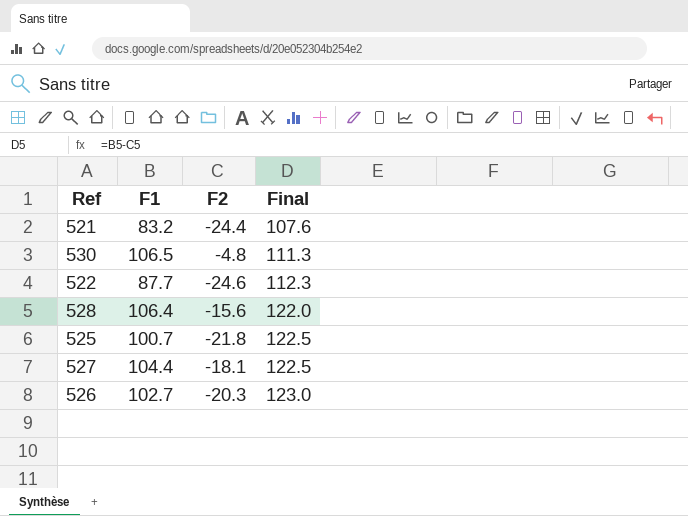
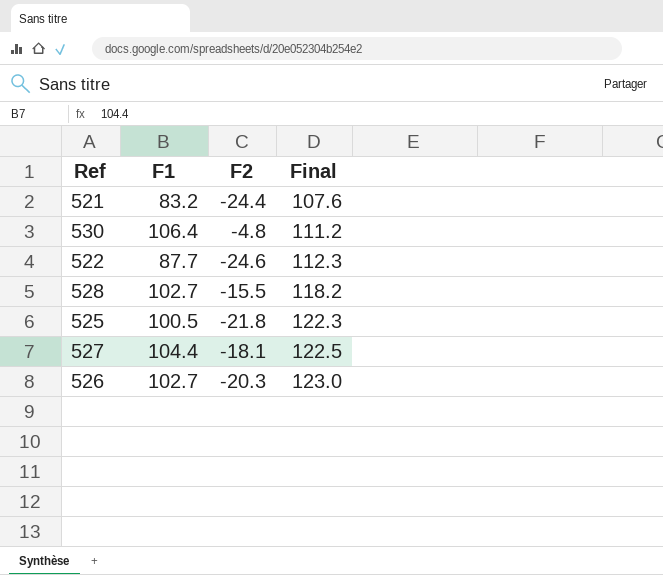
530 | F1: 106.5 -> 106.4
530 | Final: 111.3 -> 111.2
528 | F1: 106.4 -> 102.7
528 | F2: -15.6 -> -15.5
528 | Final: 122.0 -> 118.2
525 | F1: 100.7 -> 100.5
525 | Final: 122.5 -> 122.3

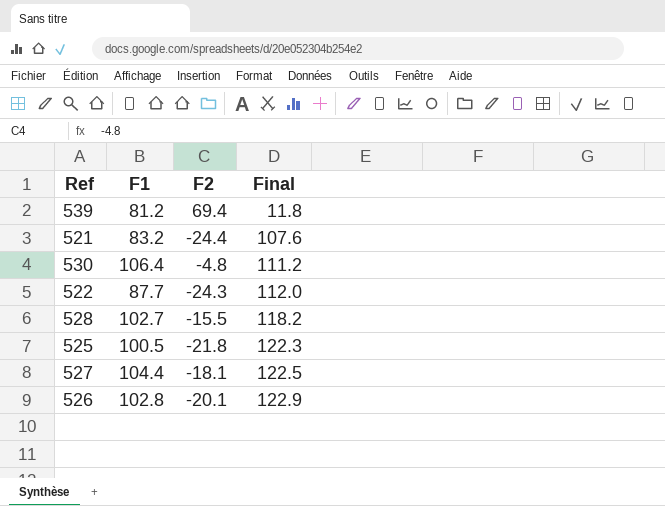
row 539: none -> 81.2 | 69.4 | 11.8
522 | F2: -24.6 -> -24.3
522 | Final: 112.3 -> 112.0
526 | F1: 102.7 -> 102.8
526 | F2: -20.3 -> -20.1
526 | Final: 123.0 -> 122.9

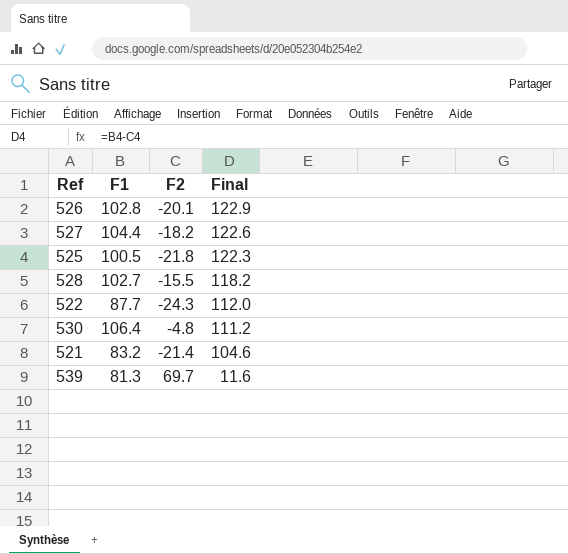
row order: Final ascending -> Final descending
527 | F2: -18.1 -> -18.2
527 | Final: 122.5 -> 122.6
521 | F2: -24.4 -> -21.4
521 | Final: 107.6 -> 104.6
539 | F1: 81.2 -> 81.3
539 | F2: 69.4 -> 69.7
539 | Final: 11.8 -> 11.6

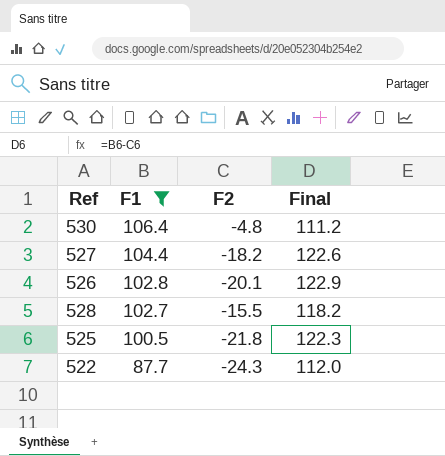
filter: none -> F1 >= 87.7
row order: Final descending -> F1 descending

